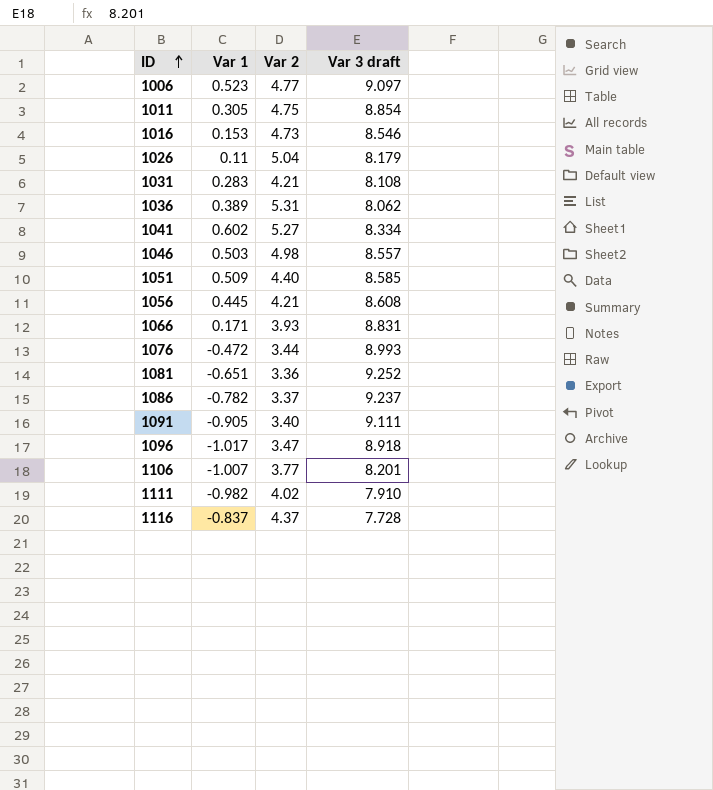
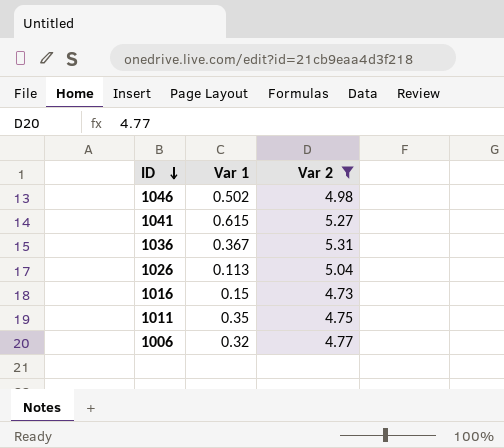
filter: none -> Var 2 >= 4.73
row order: ID ascending -> ID descending
column Var 3 draft | position: 4 -> none
1046 | Var 1: 0.503 -> 0.502
1041 | Var 1: 0.602 -> 0.615
1036 | Var 1: 0.389 -> 0.367
1026 | Var 1: 0.11 -> 0.113
1016 | Var 1: 0.153 -> 0.15
1011 | Var 1: 0.305 -> 0.35
1006 | Var 1: 0.523 -> 0.32

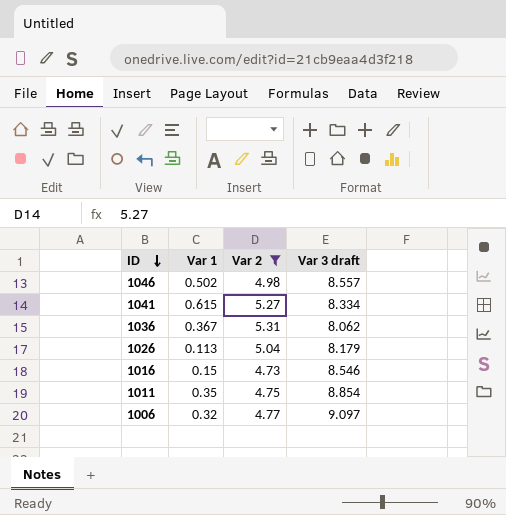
column Var 3 draft | position: none -> 4

